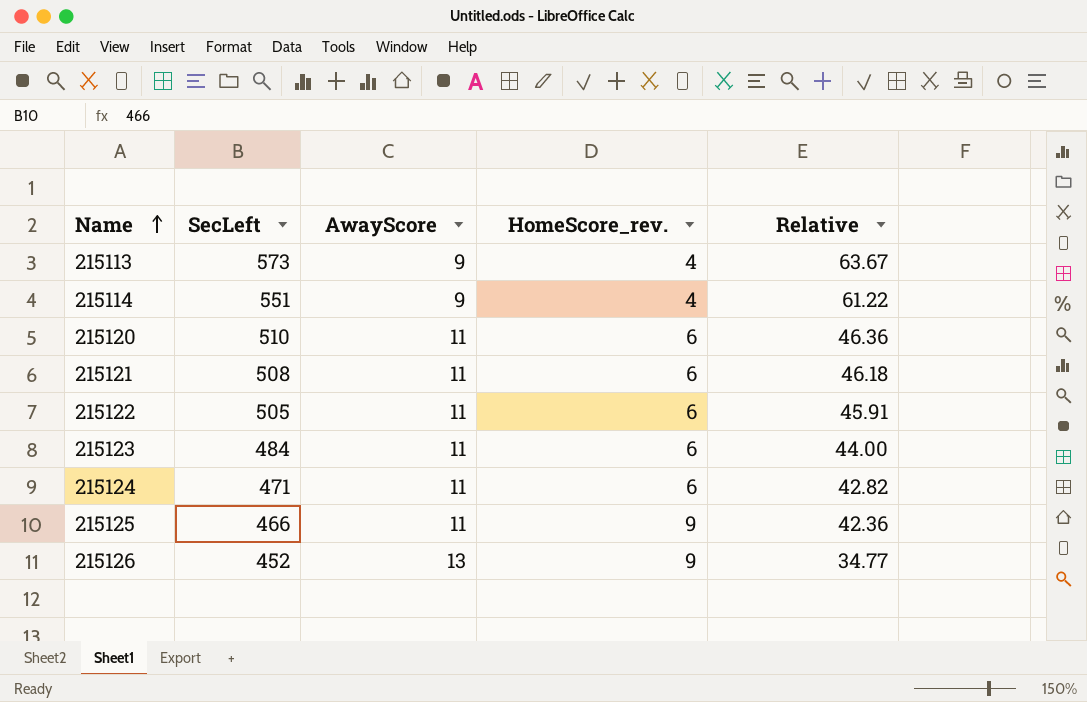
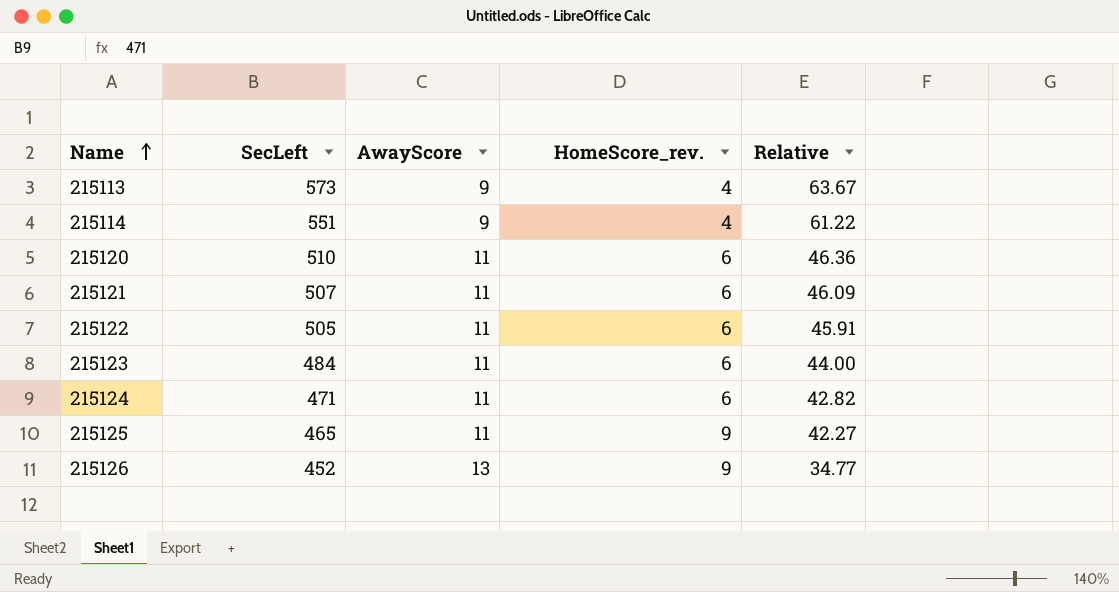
215121 | SecLeft: 508 -> 507
215121 | Relative: 46.18 -> 46.09
215125 | SecLeft: 466 -> 465
215125 | Relative: 42.36 -> 42.27

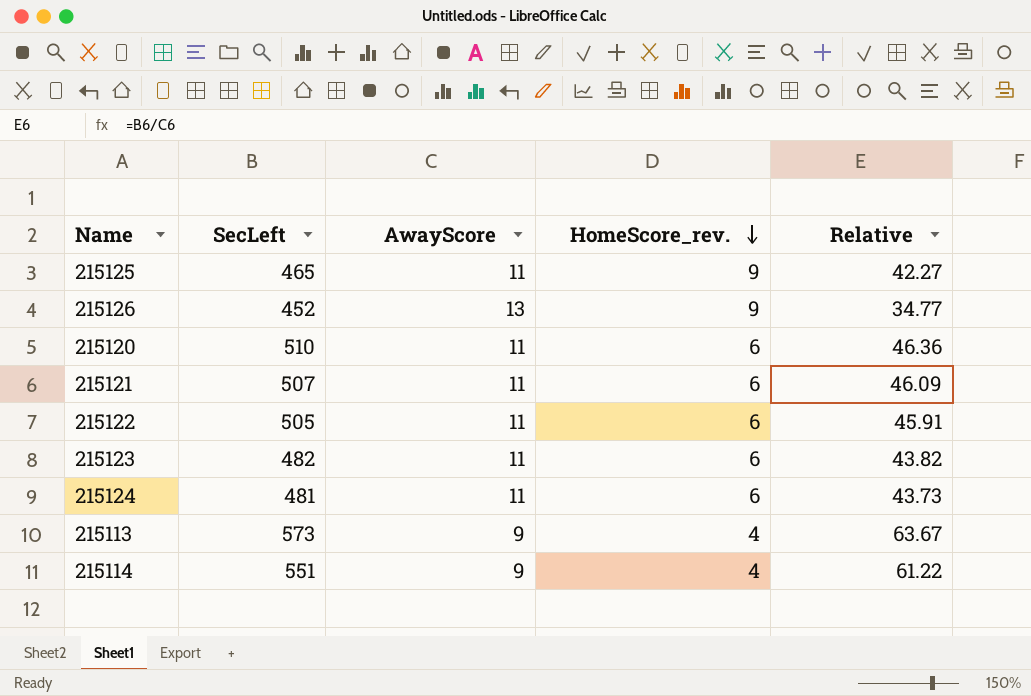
row order: Name ascending -> HomeScore_rev. descending
215123 | SecLeft: 484 -> 482
215123 | Relative: 44.00 -> 43.82
215124 | SecLeft: 471 -> 481
215124 | Relative: 42.82 -> 43.73

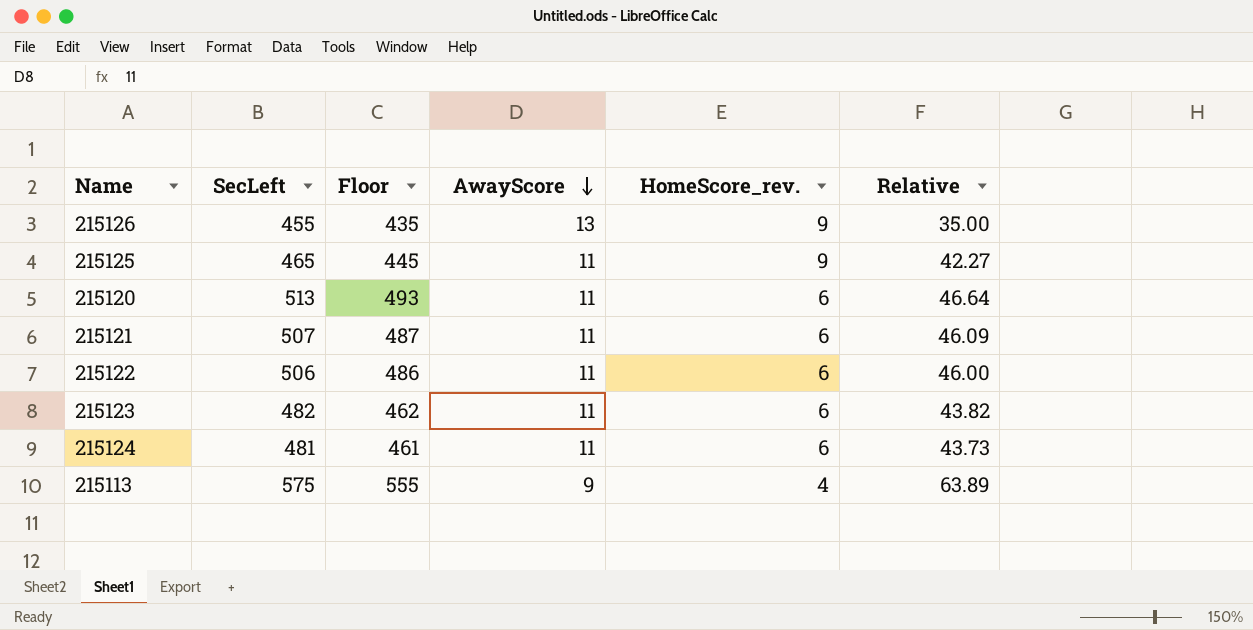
row order: HomeScore_rev. descending -> AwayScore descending
column Floor | formula: none -> [SecLeft] - 20
row 215114: 551 | 9 | 4 | 61.22 -> none
215126 | SecLeft: 452 -> 455
215126 | Relative: 34.77 -> 35.00
215120 | SecLeft: 510 -> 513
215120 | Relative: 46.36 -> 46.64
215122 | SecLeft: 505 -> 506
215122 | Relative: 45.91 -> 46.00
215113 | SecLeft: 573 -> 575
215113 | Relative: 63.67 -> 63.89

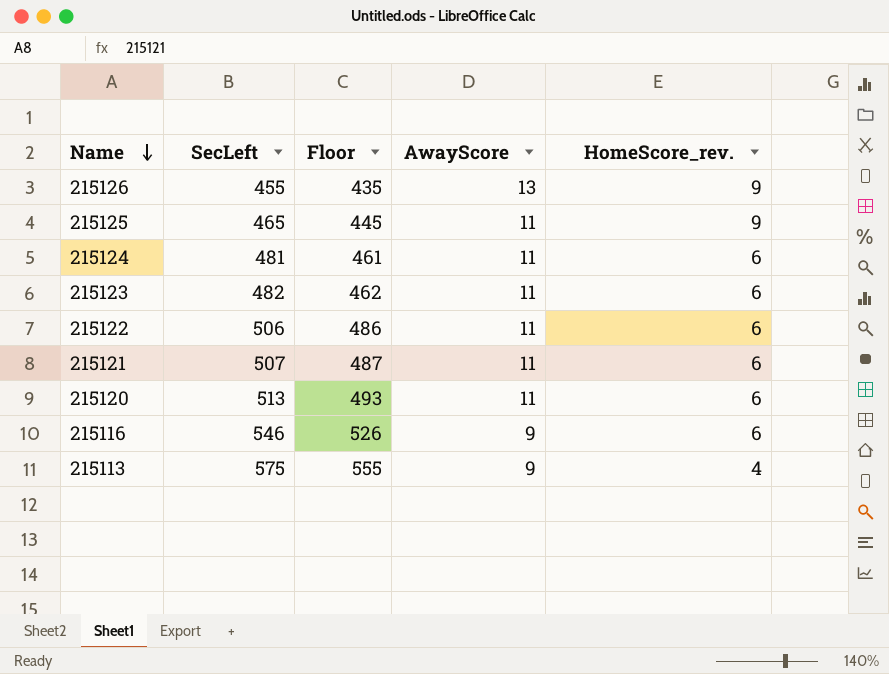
row order: AwayScore descending -> Name descending
column Relative | formula: [SecLeft] / [AwayScore] -> none
row 215116: none -> 546 | 526 | 9 | 6

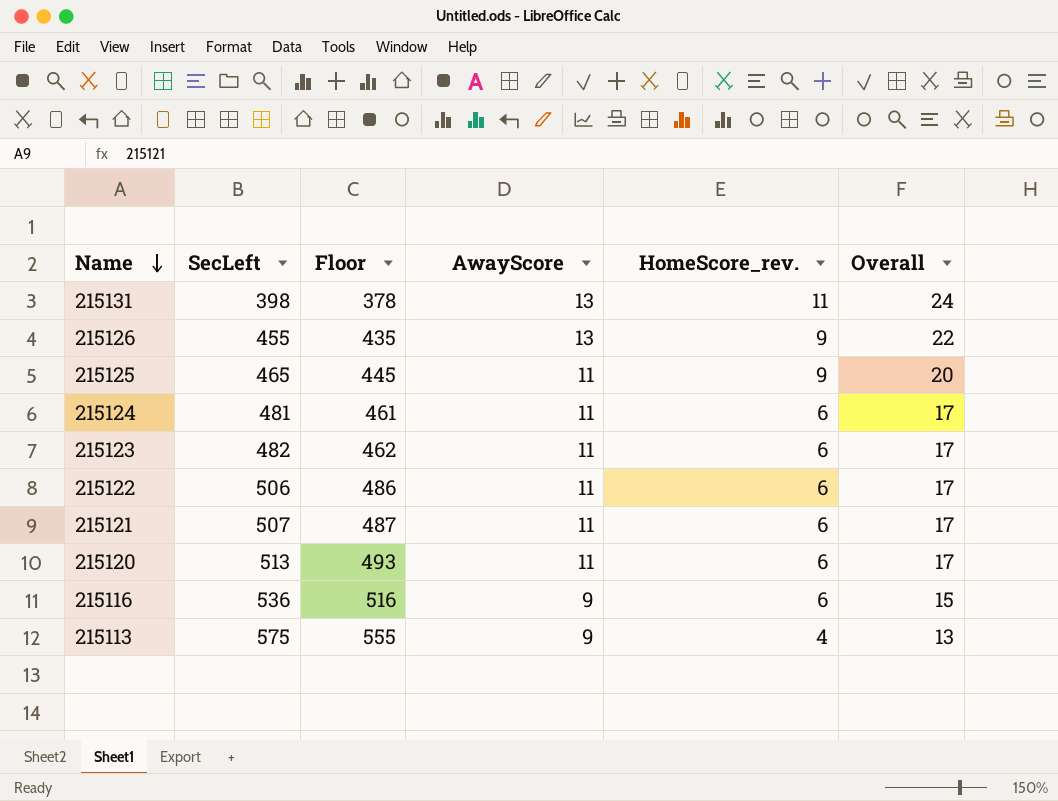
column Overall | formula: none -> [AwayScore] + [HomeScore_rev.]
row 215131: none -> 398 | 378 | 13 | 11 | 24
215116 | SecLeft: 546 -> 536
215116 | Floor: 526 -> 516

